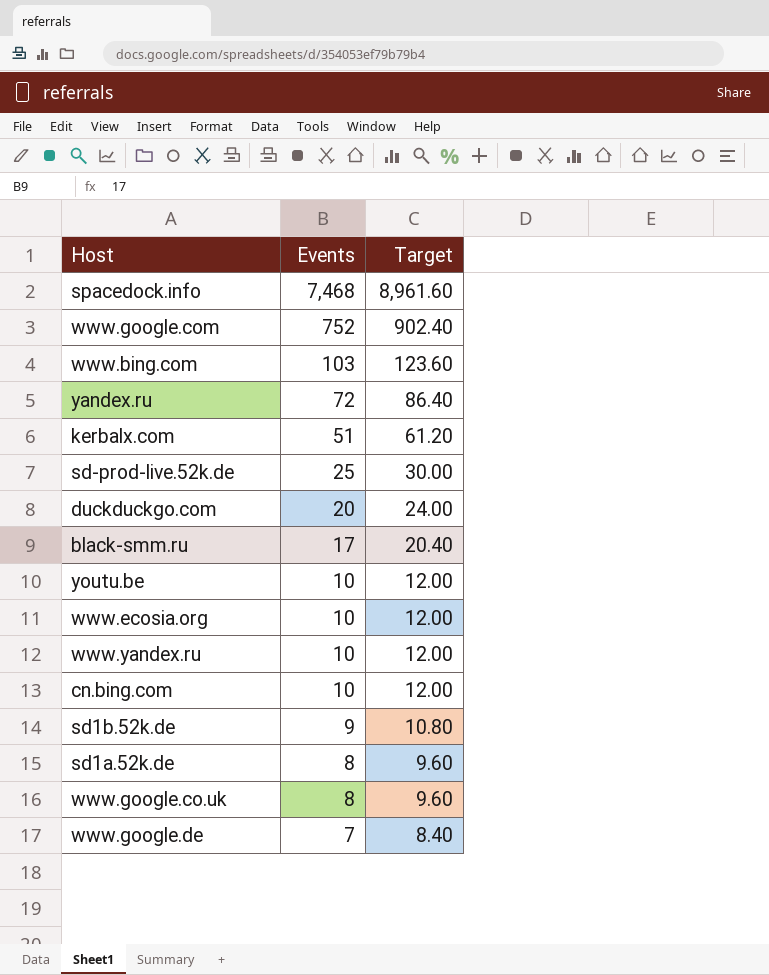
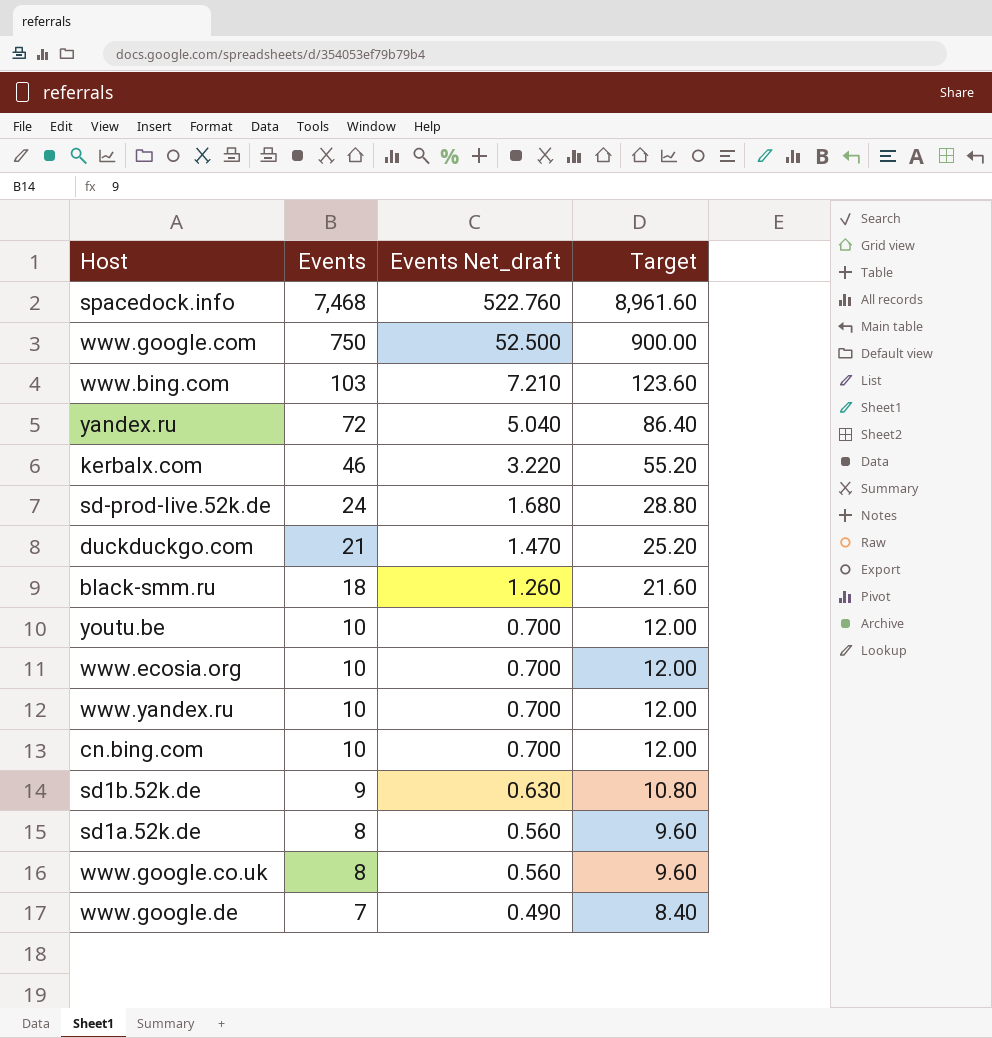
column Events Net_draft | formula: none -> [Events] * 0.07
www.google.com | Events: 752 -> 750
www.google.com | Target: 902.40 -> 900.00
kerbalx.com | Events: 51 -> 46
kerbalx.com | Target: 61.20 -> 55.20
sd-prod-live.52k.de | Events: 25 -> 24
sd-prod-live.52k.de | Target: 30.00 -> 28.80
duckduckgo.com | Events: 20 -> 21
duckduckgo.com | Target: 24.00 -> 25.20
black-smm.ru | Events: 17 -> 18
black-smm.ru | Target: 20.40 -> 21.60

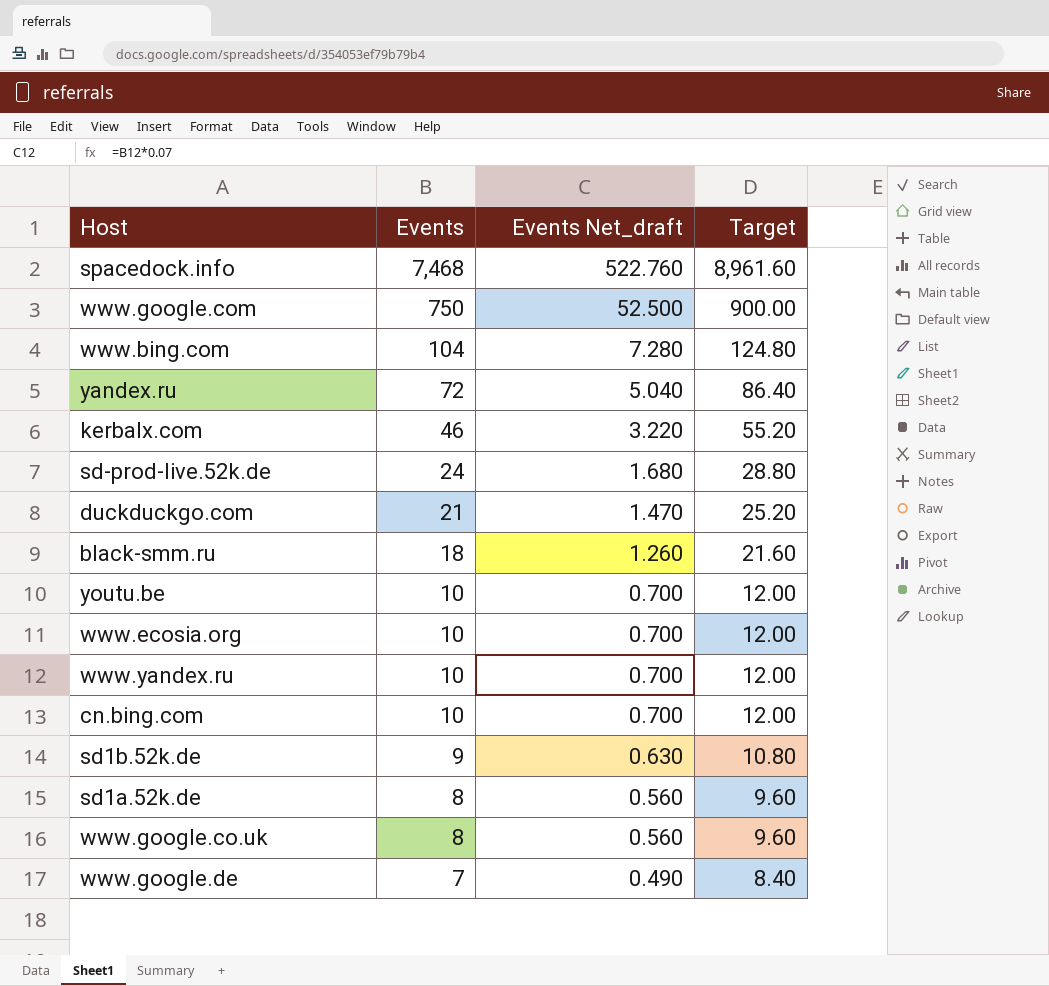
www.bing.com | Events: 103 -> 104
www.bing.com | Events Net_draft: 7.210 -> 7.280
www.bing.com | Target: 123.60 -> 124.80

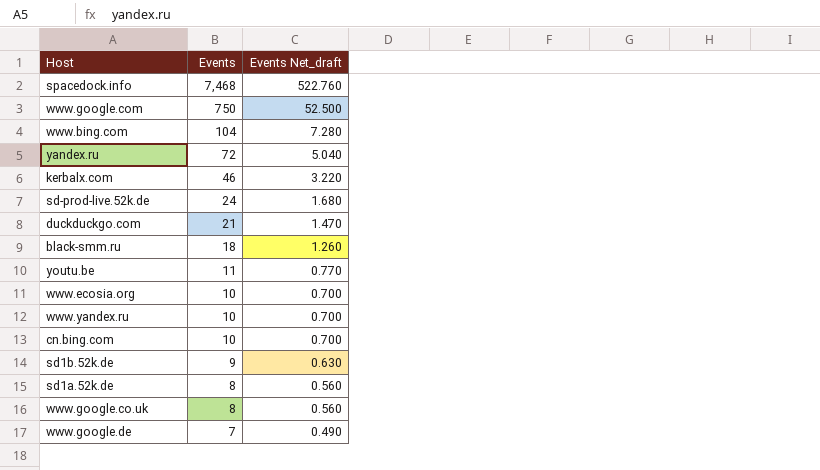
column Target | formula: [Events] * 1.2 -> none
youtu.be | Events: 10 -> 11
youtu.be | Events Net_draft: 0.700 -> 0.770

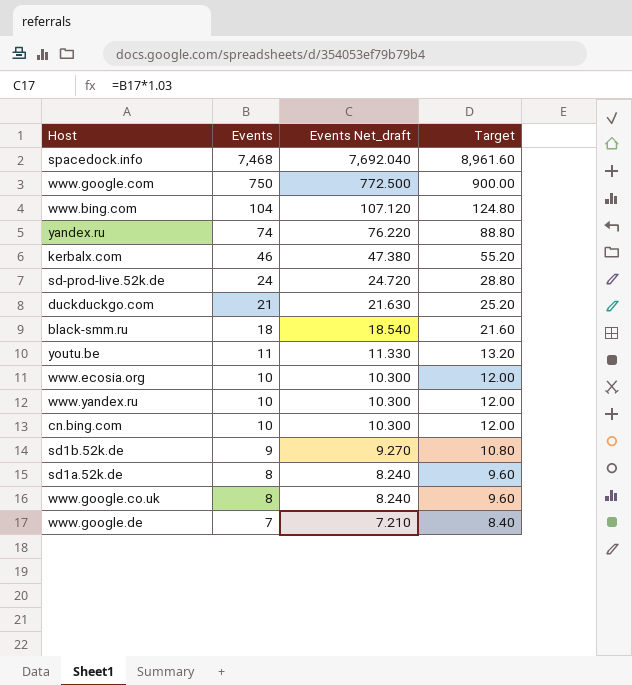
column Events Net_draft | formula: [Events] * 0.07 -> [Events] * 1.03
column Target | formula: none -> [Events] * 1.2
yandex.ru | Events: 72 -> 74

